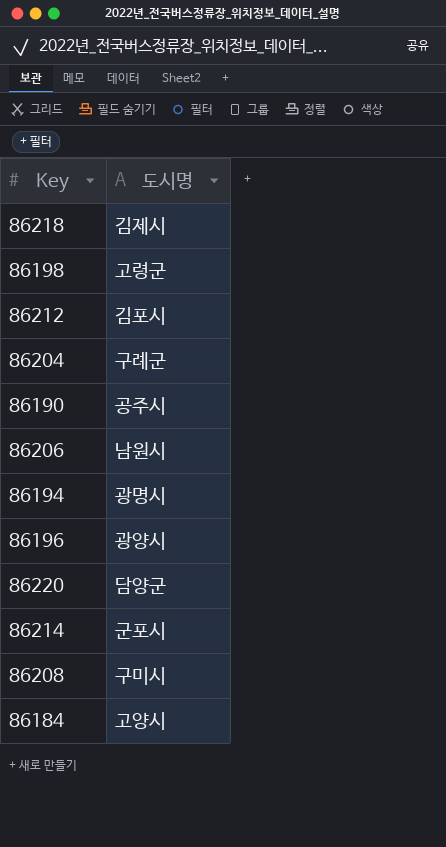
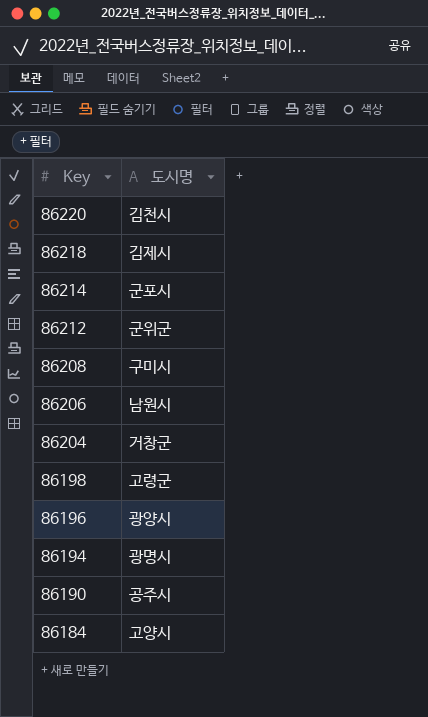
row order: none -> Key descending
86220 | 도시명: 담양군 -> 김천시
86212 | 도시명: 김포시 -> 군위군
86204 | 도시명: 구례군 -> 거창군

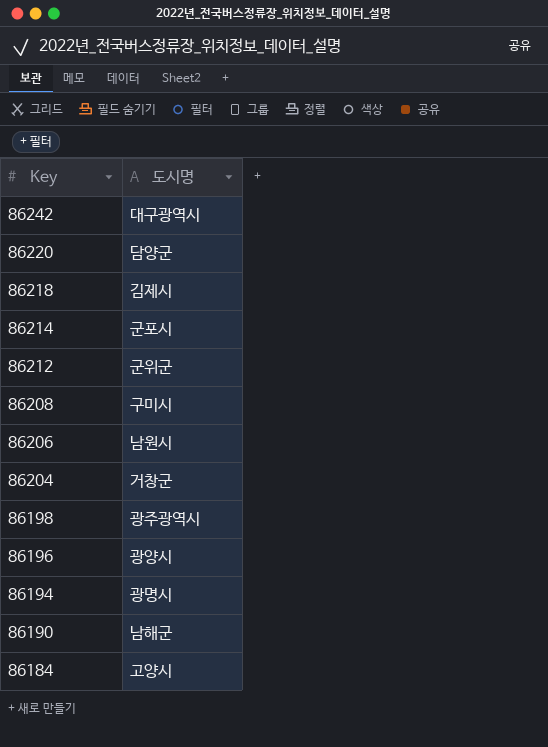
row 86242: none -> 대구광역시
86220 | 도시명: 김천시 -> 담양군
86198 | 도시명: 고령군 -> 광주광역시
86190 | 도시명: 공주시 -> 남해군

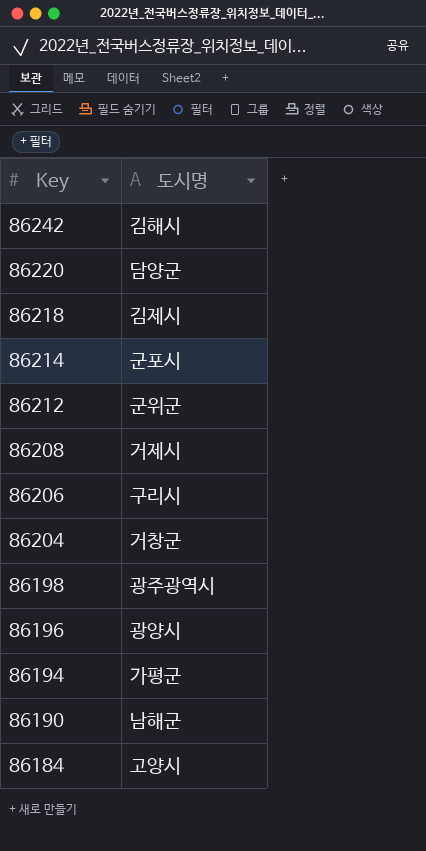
86242 | 도시명: 대구광역시 -> 김해시
86208 | 도시명: 구미시 -> 거제시
86206 | 도시명: 남원시 -> 구리시
86194 | 도시명: 광명시 -> 가평군

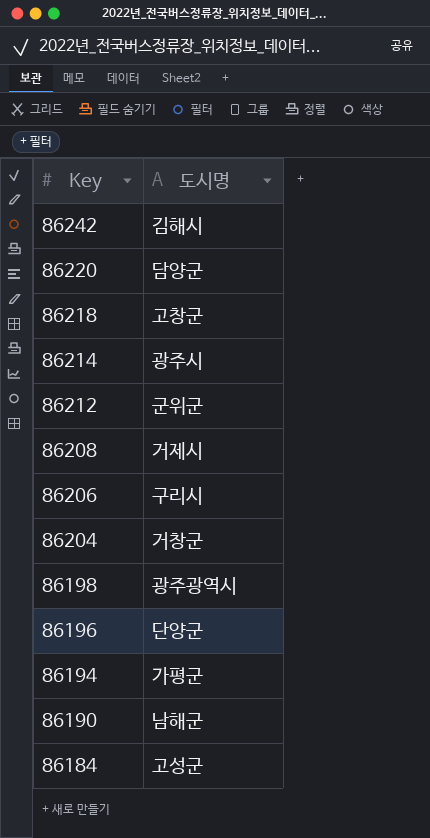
86218 | 도시명: 김제시 -> 고창군
86214 | 도시명: 군포시 -> 광주시
86196 | 도시명: 광양시 -> 단양군
86184 | 도시명: 고양시 -> 고성군

